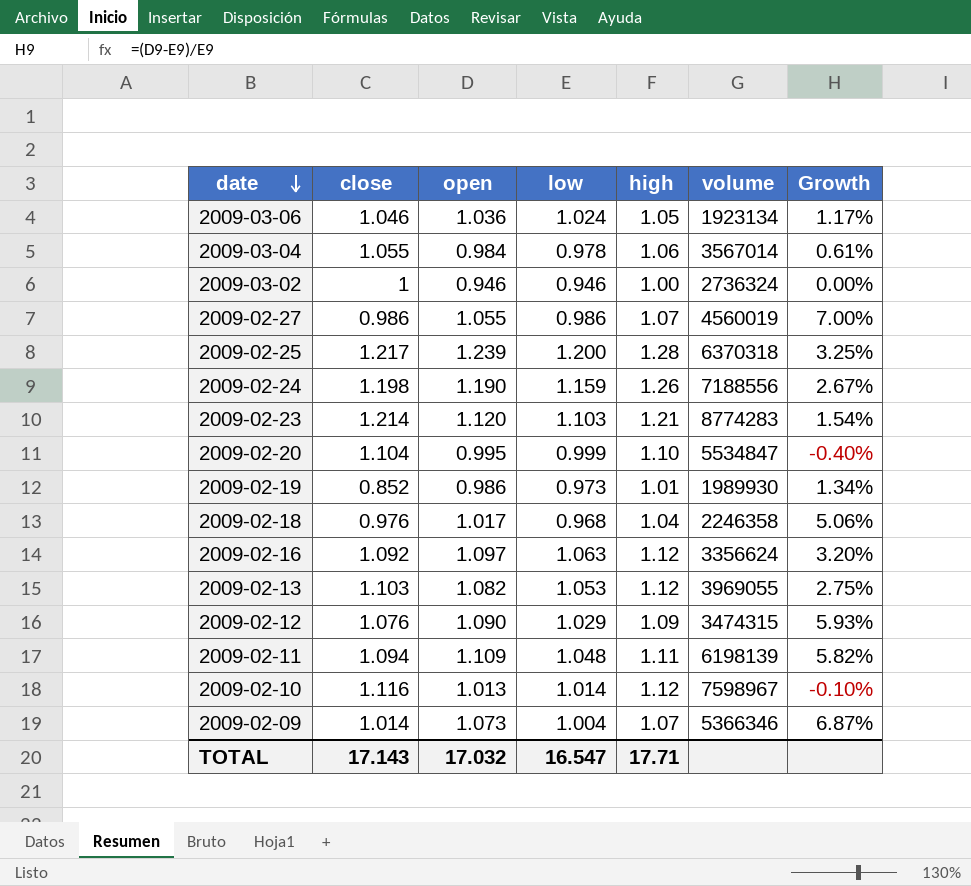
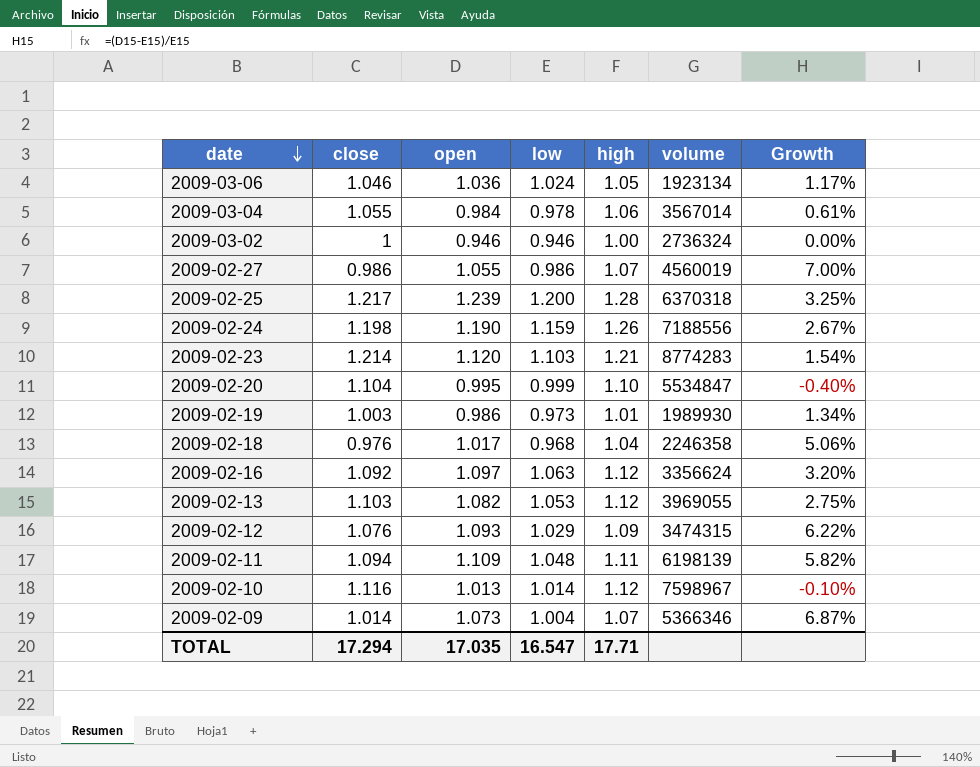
2009-02-19 | close: 0.852 -> 1.003
2009-02-12 | open: 1.090 -> 1.093
2009-02-12 | Growth: 5.93% -> 6.22%
TOTAL | close: 17.143 -> 17.294
TOTAL | open: 17.032 -> 17.035

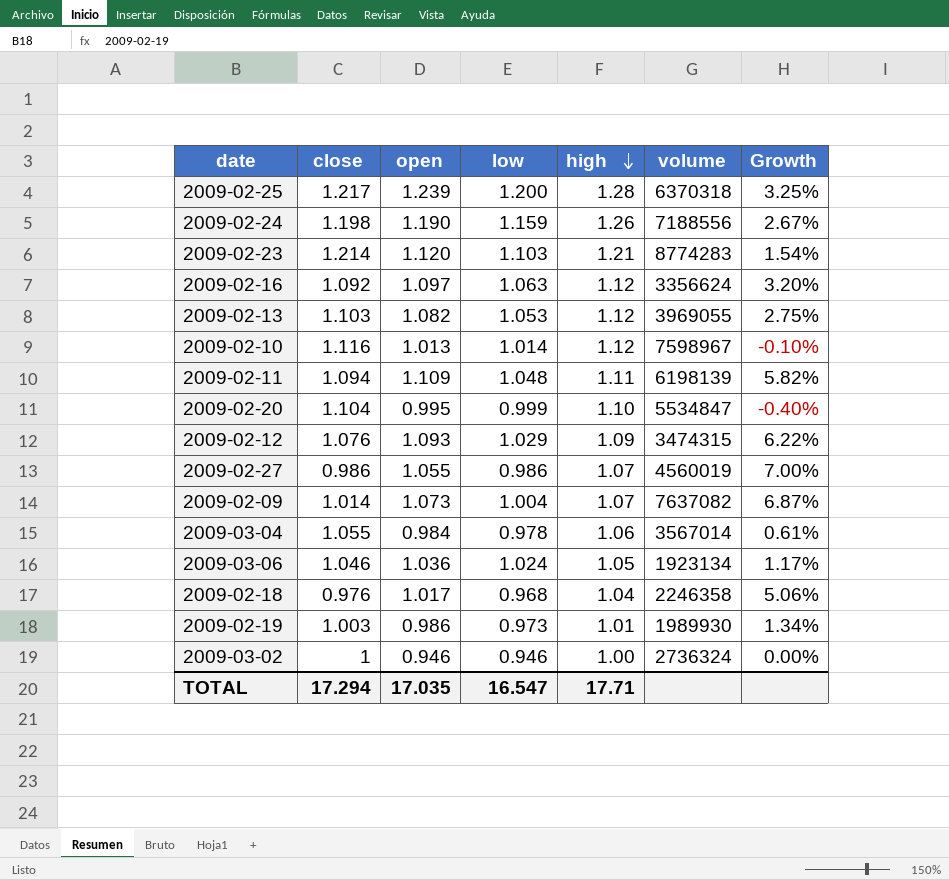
row order: date descending -> high descending
2009-02-09 | volume: 5366346 -> 7637082

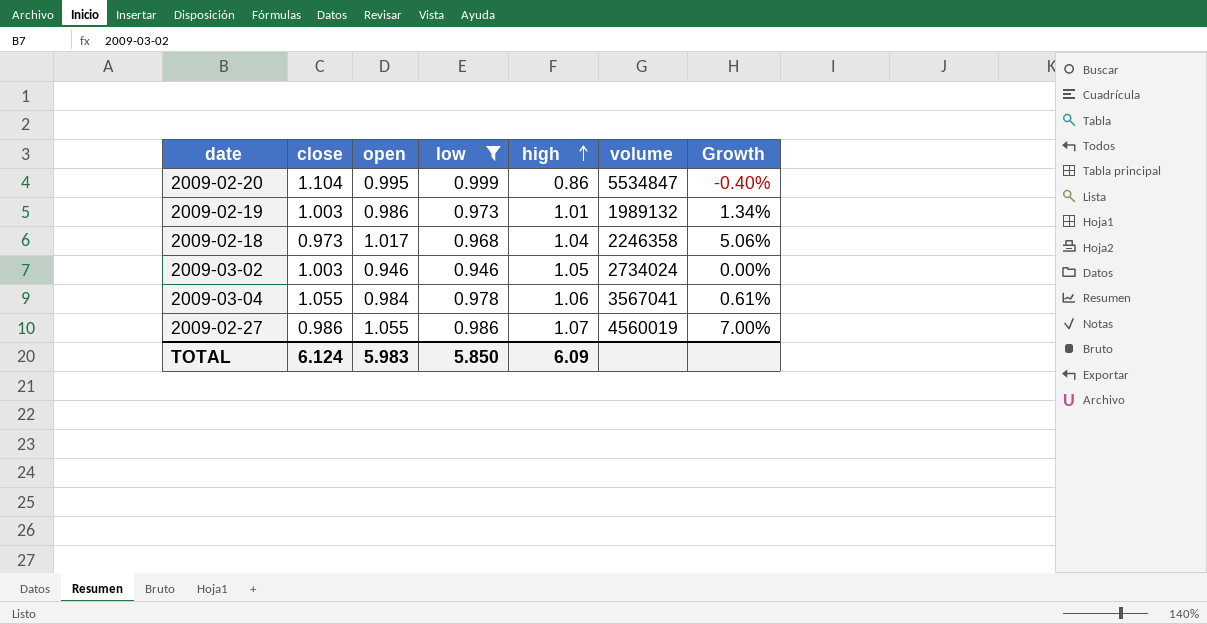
filter: none -> low <= 0.999
row order: high descending -> high ascending
2009-02-20 | high: 1.10 -> 0.86
2009-02-19 | volume: 1989930 -> 1989132
2009-02-18 | close: 0.976 -> 0.973
2009-03-02 | close: 1 -> 1.003
2009-03-02 | high: 1.00 -> 1.05
2009-03-02 | volume: 2736324 -> 2734024
2009-03-04 | volume: 3567014 -> 3567041
TOTAL | close: 17.294 -> 6.124
TOTAL | open: 17.035 -> 5.983
TOTAL | low: 16.547 -> 5.850
TOTAL | high: 17.71 -> 6.09

